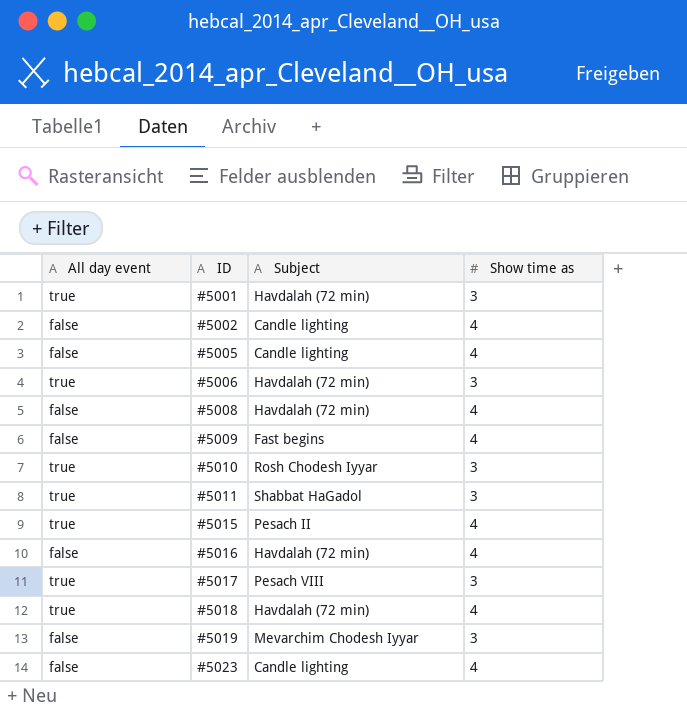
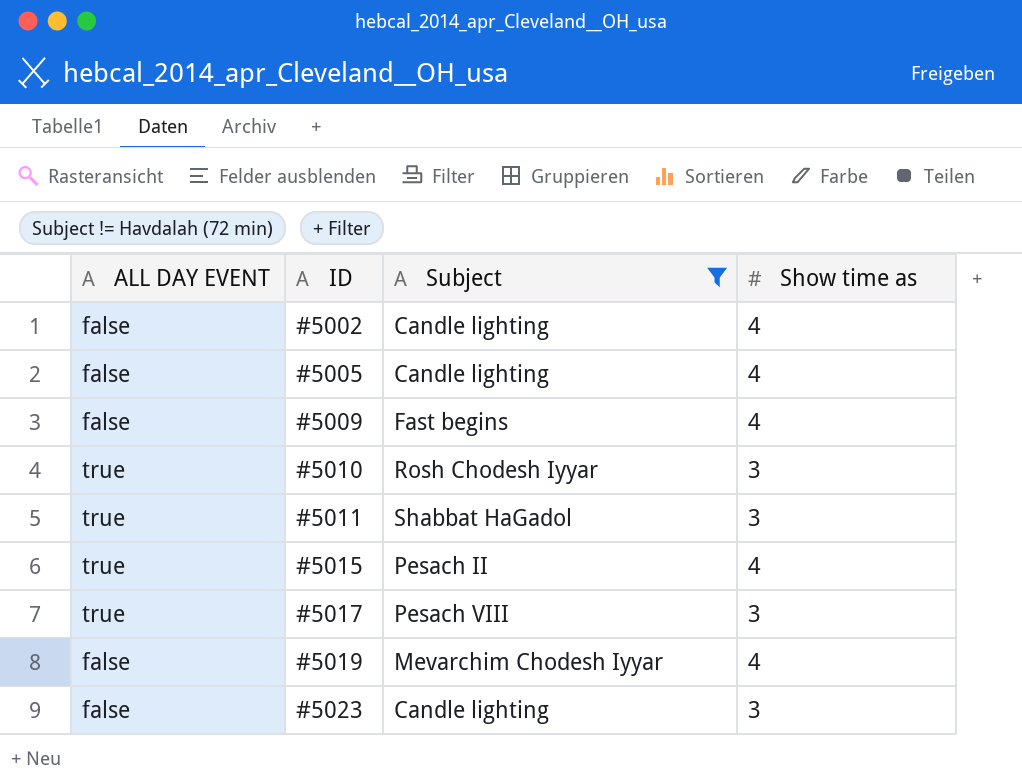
filter: none -> Subject != Havdalah (72 min)
column name: All day event -> ALL DAY EVENT
#5019 | Show time as: 3 -> 4
#5023 | Show time as: 4 -> 3

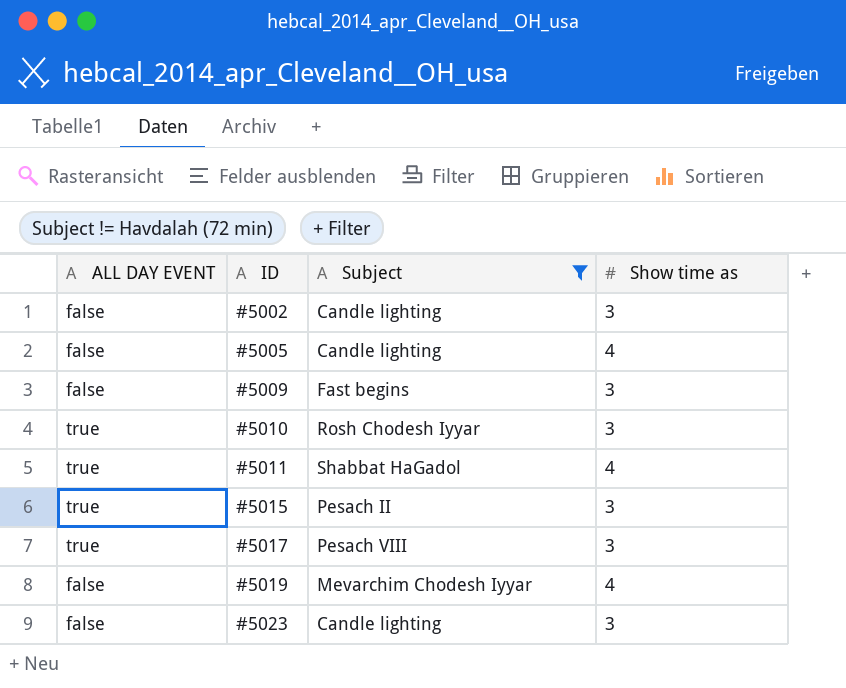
#5002 | Show time as: 4 -> 3
#5009 | Show time as: 4 -> 3
#5011 | Show time as: 3 -> 4
#5015 | Show time as: 4 -> 3

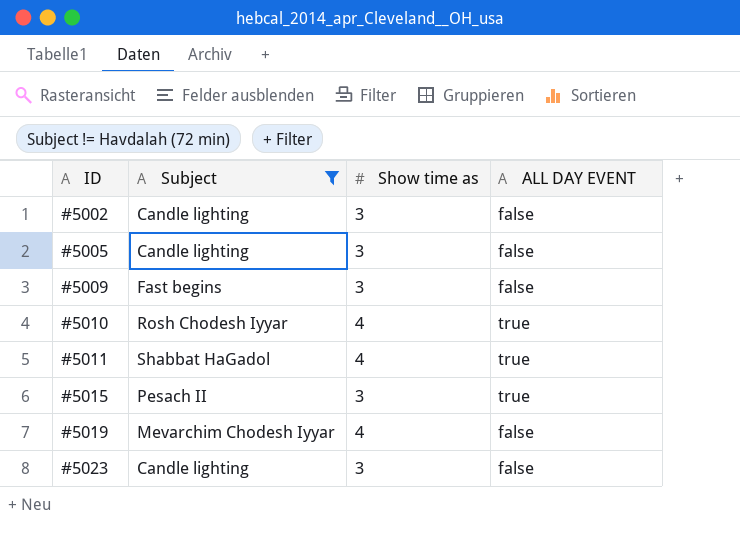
column ALL DAY EVENT | position: 1 -> 4
row #5017: true | Pesach VIII | 3 -> none
#5005 | Show time as: 4 -> 3
#5010 | Show time as: 3 -> 4

